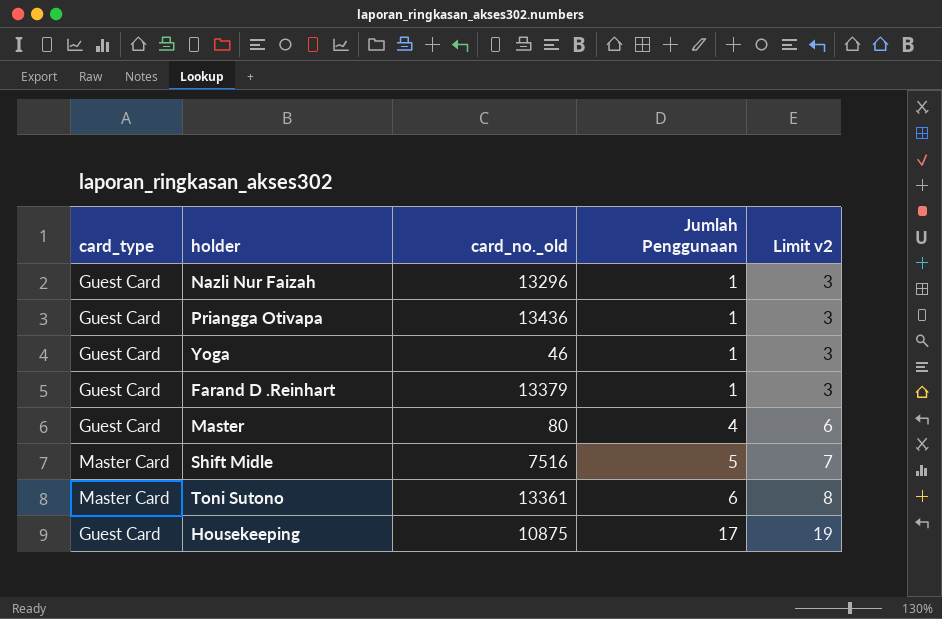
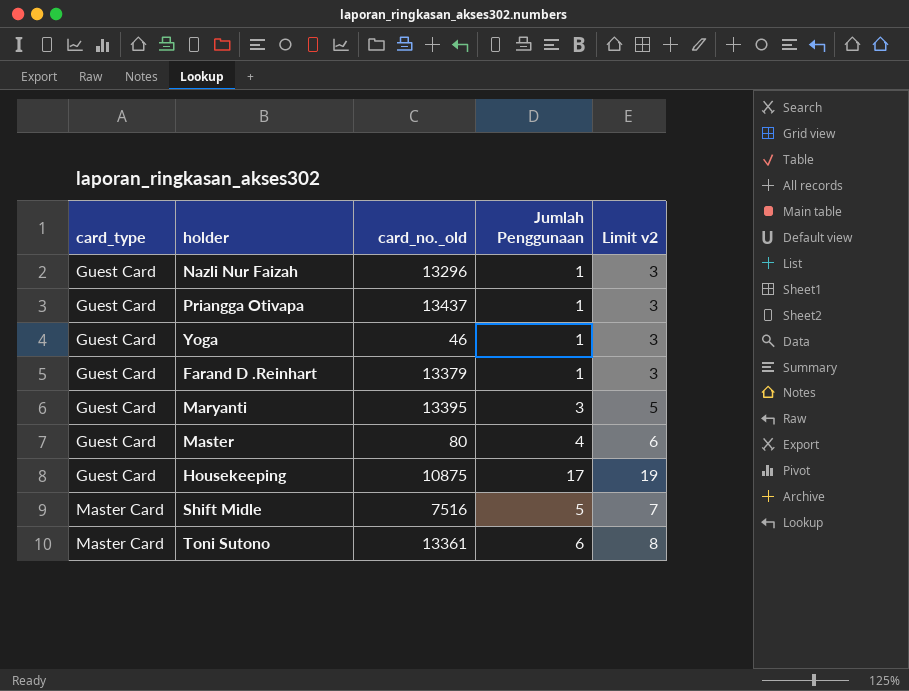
row order: Jumlah Penggunaan ascending -> card_type ascending
Priangga Otivapa | card_no._old: 13436 -> 13437
row Maryanti: none -> Guest Card | 13395 | 3 | 5

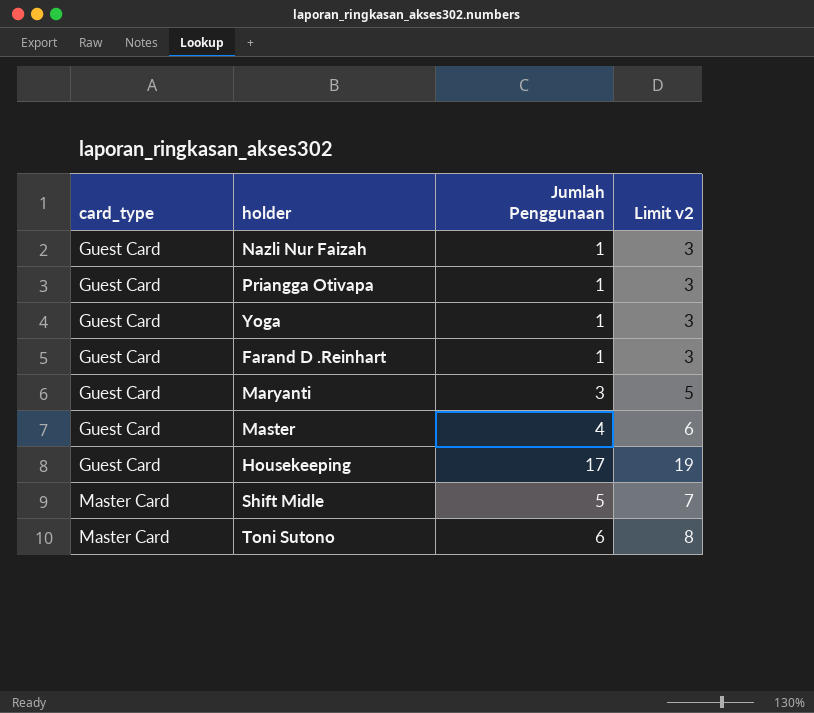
column card_no._old | position: 3 -> none

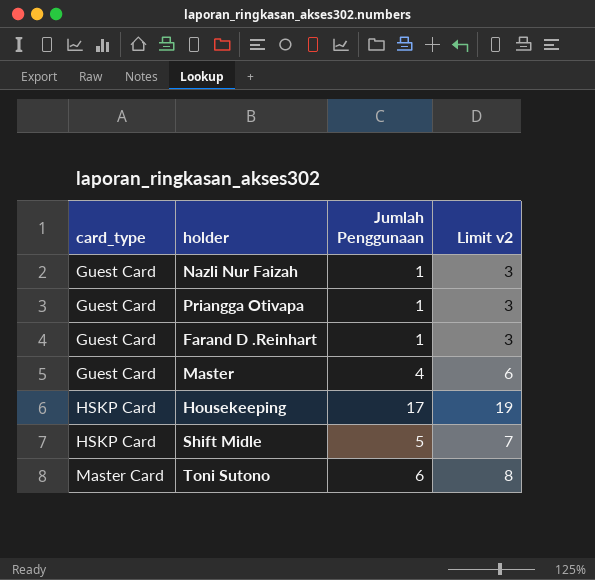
row Yoga: Guest Card | 1 | 3 -> none
row Maryanti: Guest Card | 3 | 5 -> none
Housekeeping | card_type: Guest Card -> HSKP Card
Shift Midle | card_type: Master Card -> HSKP Card

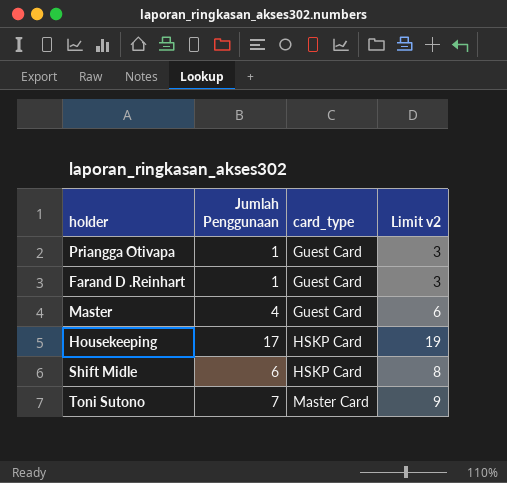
column card_type | position: 1 -> 3
row Nazli Nur Faizah: Guest Card | 1 | 3 -> none
Shift Midle | Jumlah Penggunaan: 5 -> 6
Shift Midle | Limit v2: 7 -> 8
Toni Sutono | Jumlah Penggunaan: 6 -> 7
Toni Sutono | Limit v2: 8 -> 9

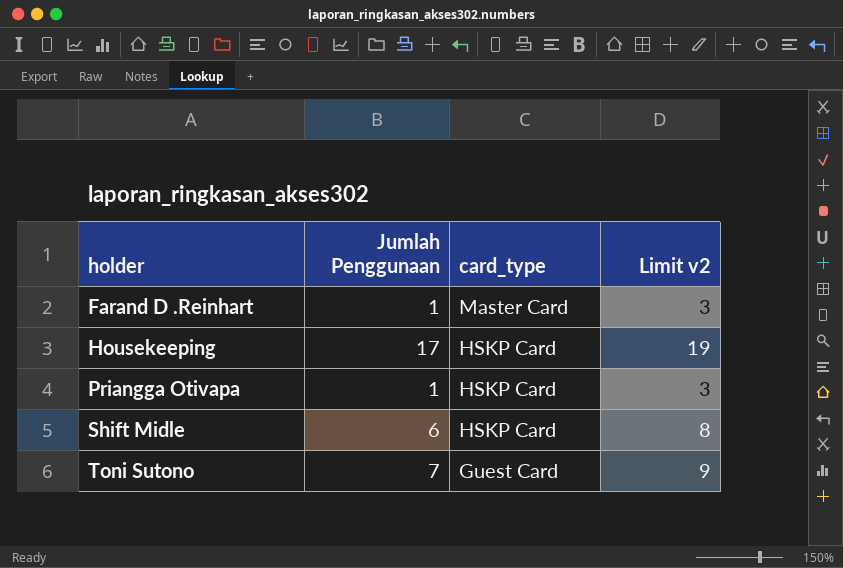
row order: card_type ascending -> holder ascending
row Master: 4 | Guest Card | 6 -> none
Farand D .Reinhart | card_type: Guest Card -> Master Card
Priangga Otivapa | card_type: Guest Card -> HSKP Card
Toni Sutono | card_type: Master Card -> Guest Card

